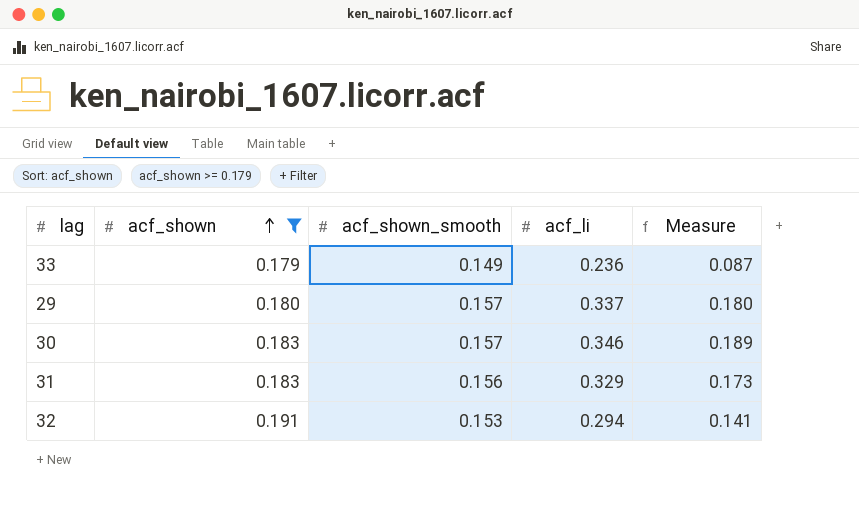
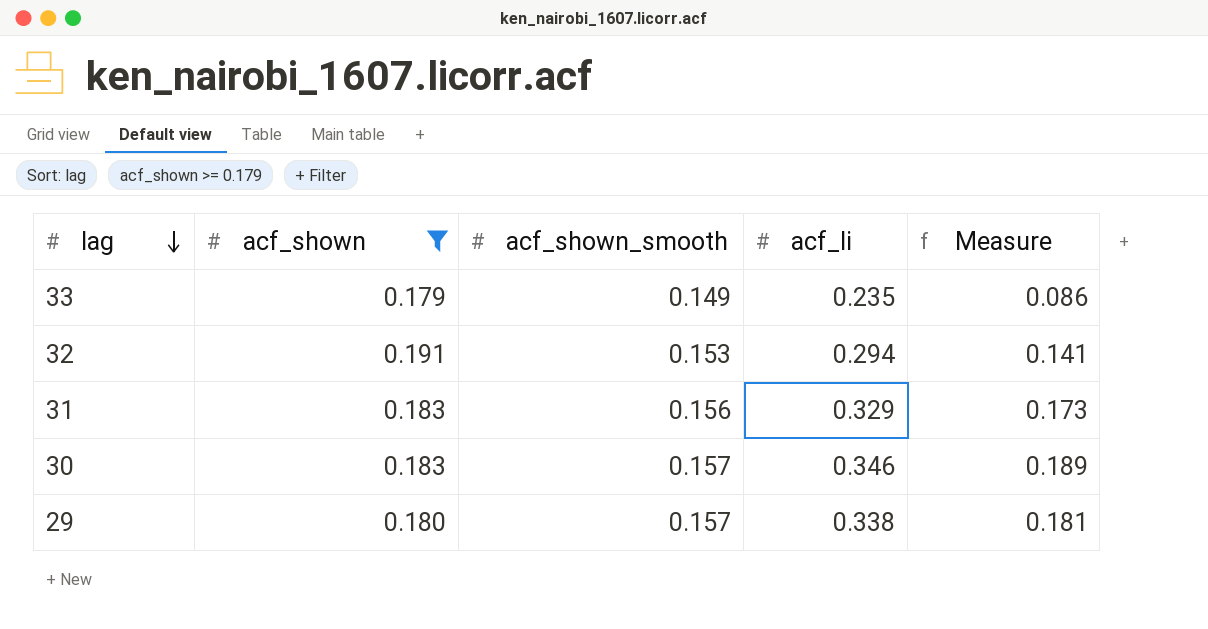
row order: acf_shown ascending -> lag descending
33 | acf_li: 0.236 -> 0.235
33 | Measure: 0.087 -> 0.086
29 | acf_li: 0.337 -> 0.338
29 | Measure: 0.180 -> 0.181

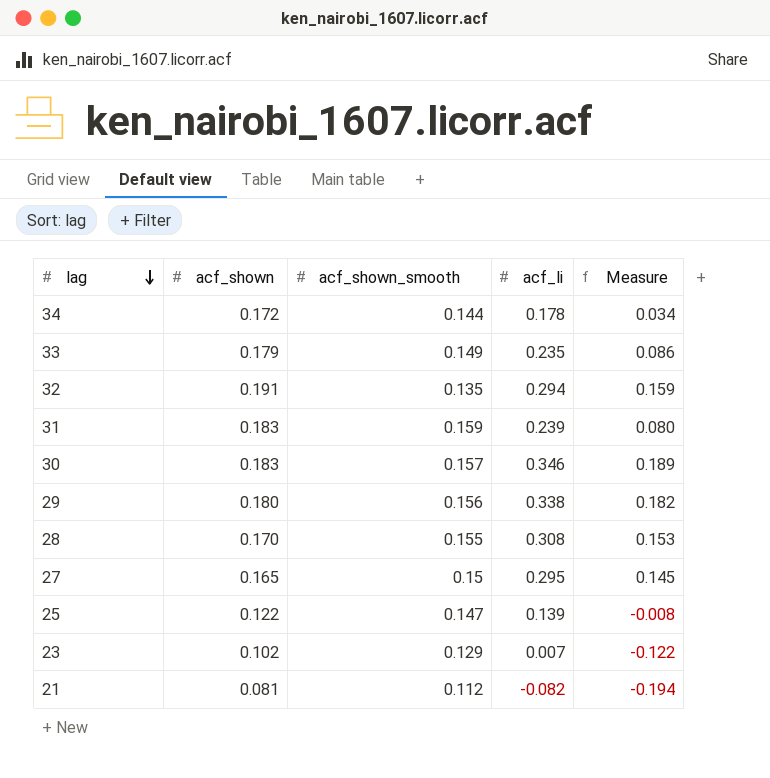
filter: acf_shown >= 0.179 -> none
32 | acf_shown_smooth: 0.153 -> 0.135
32 | Measure: 0.141 -> 0.159
31 | acf_shown_smooth: 0.156 -> 0.159
31 | acf_li: 0.329 -> 0.239
31 | Measure: 0.173 -> 0.080
29 | acf_shown_smooth: 0.157 -> 0.156
29 | Measure: 0.181 -> 0.182

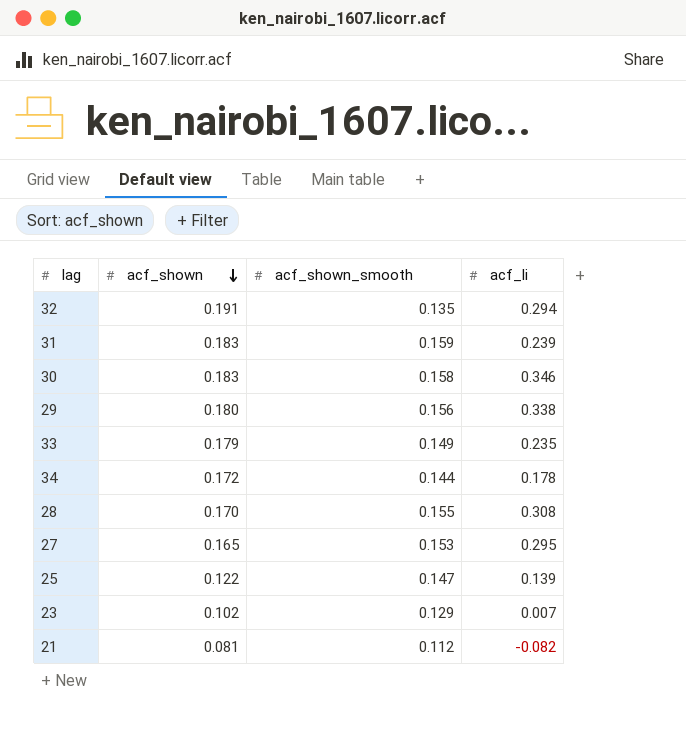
row order: lag descending -> acf_shown descending
column Measure | formula: [acf_li] - [acf_shown_smooth] -> none
30 | acf_shown_smooth: 0.157 -> 0.158
27 | acf_shown_smooth: 0.15 -> 0.153

